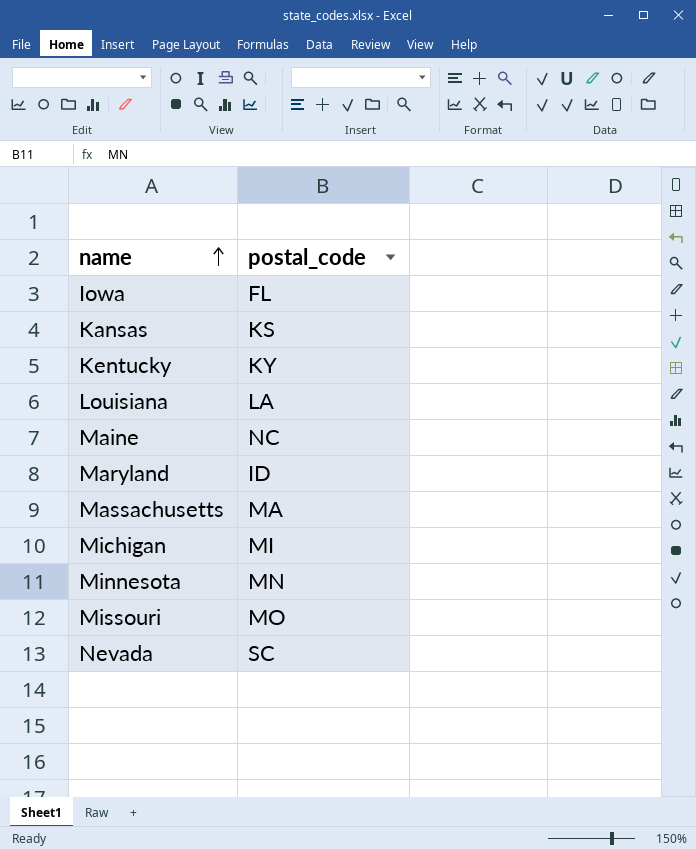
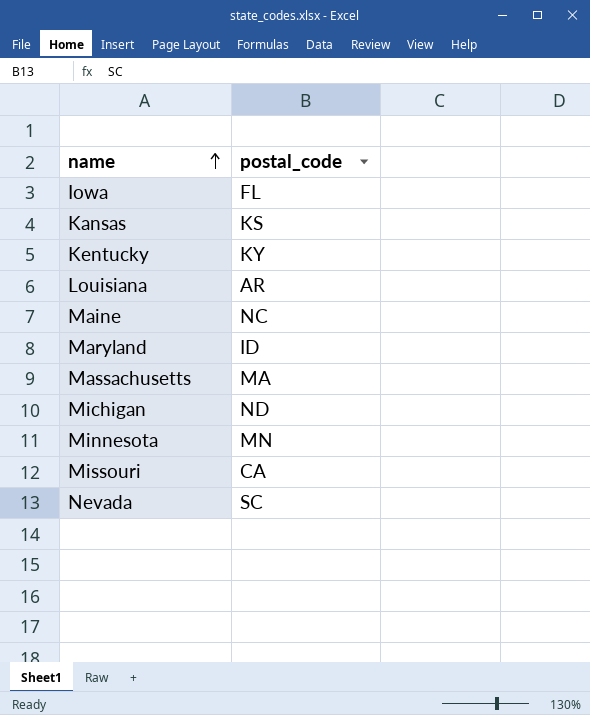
Louisiana | postal_code: LA -> AR
Michigan | postal_code: MI -> ND
Missouri | postal_code: MO -> CA

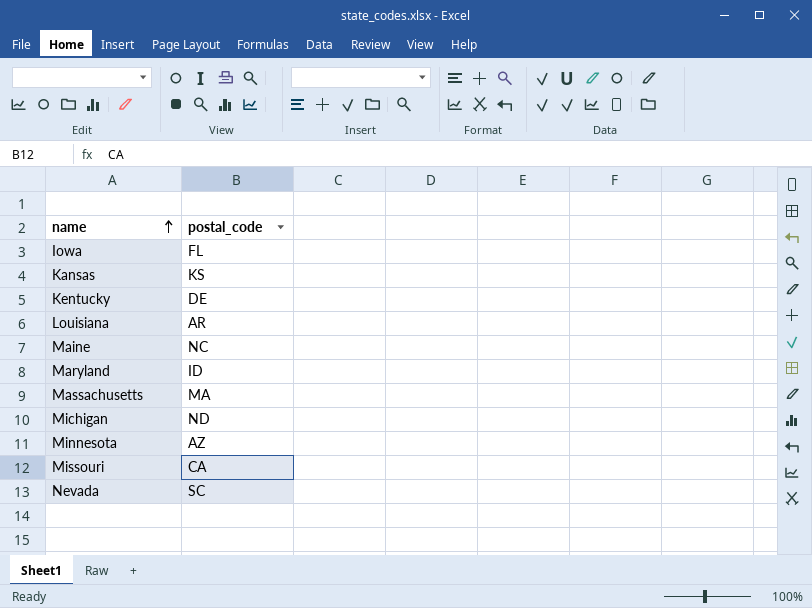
Kentucky | postal_code: KY -> DE
Minnesota | postal_code: MN -> AZ

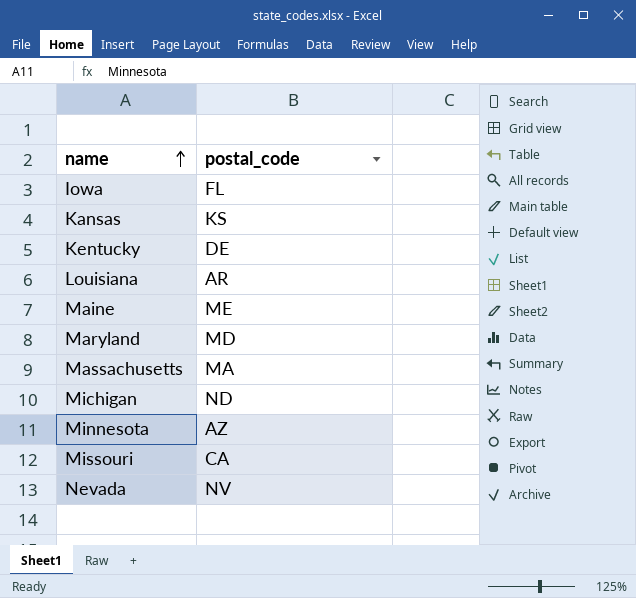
Maine | postal_code: NC -> ME
Maryland | postal_code: ID -> MD
Nevada | postal_code: SC -> NV

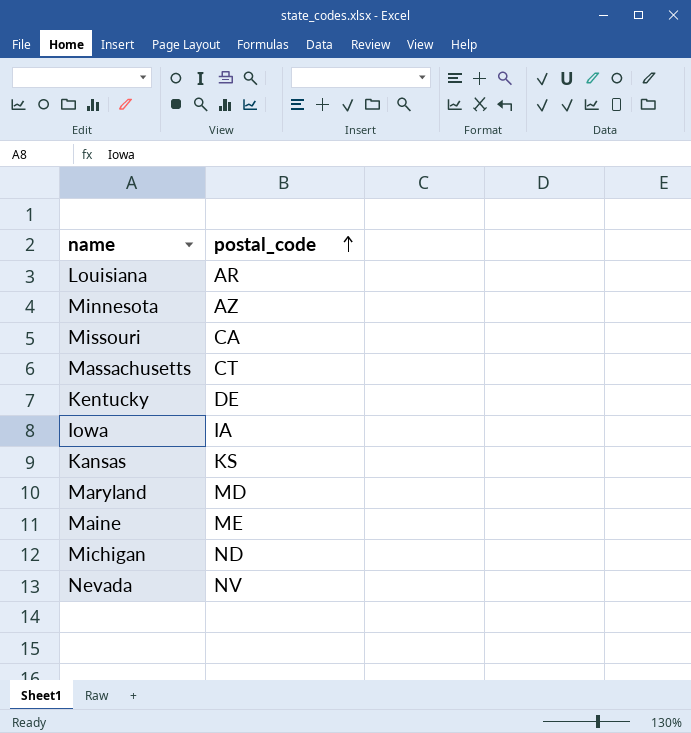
row order: name ascending -> postal_code ascending
Massachusetts | postal_code: MA -> CT
Iowa | postal_code: FL -> IA

